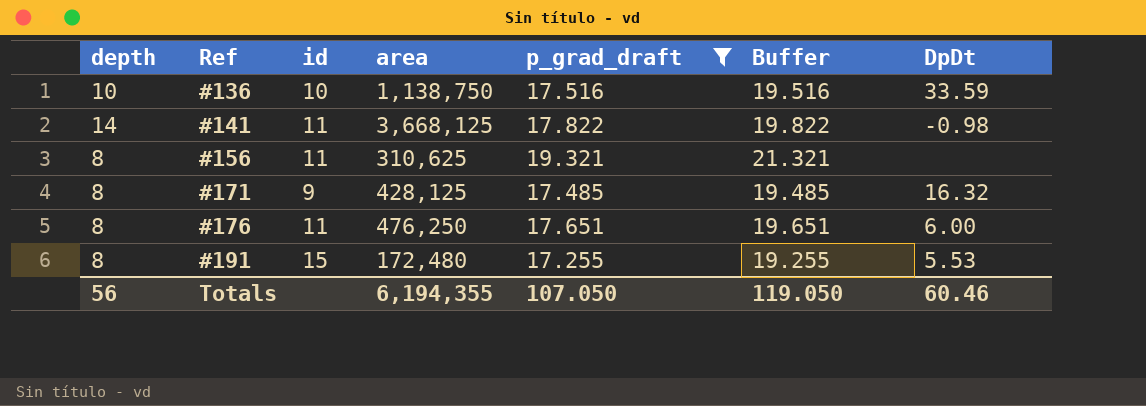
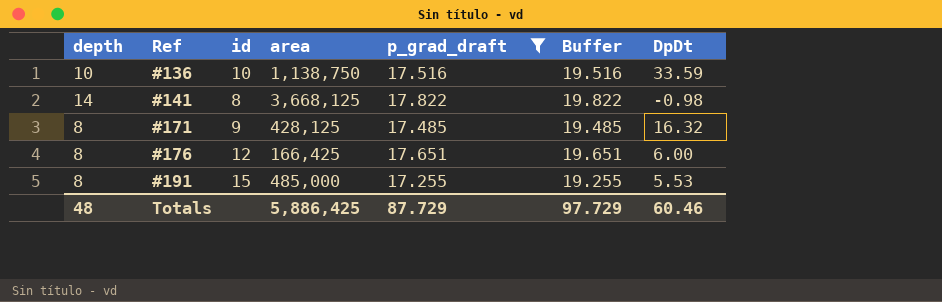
row #156: 8 | 11 | 310,625 | 19.321 | 21.321 | none -> none
#141 | id: 11 -> 8
#176 | id: 11 -> 12
#176 | area: 476,250 -> 166,425
#191 | area: 172,480 -> 485,000
Totals | depth: 56 -> 48
Totals | area: 6,194,355 -> 5,886,425
Totals | p_grad_draft: 107.050 -> 87.729
Totals | Buffer: 119.050 -> 97.729

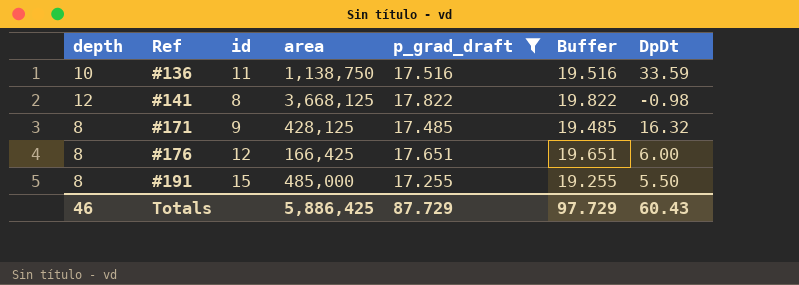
#136 | id: 10 -> 11
#141 | depth: 14 -> 12
#191 | DpDt: 5.53 -> 5.50
Totals | depth: 48 -> 46
Totals | DpDt: 60.46 -> 60.43

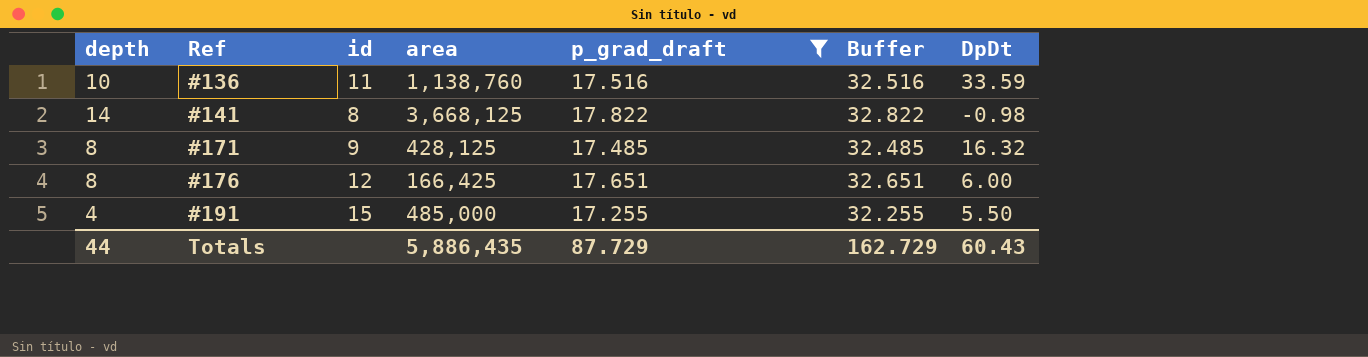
column Buffer | formula: [p_grad_draft] + 2 -> [p_grad_draft] + 15
#136 | area: 1,138,750 -> 1,138,760
#141 | depth: 12 -> 14
#191 | depth: 8 -> 4
Totals | depth: 46 -> 44
Totals | area: 5,886,425 -> 5,886,435
Totals | Buffer: 97.729 -> 162.729

